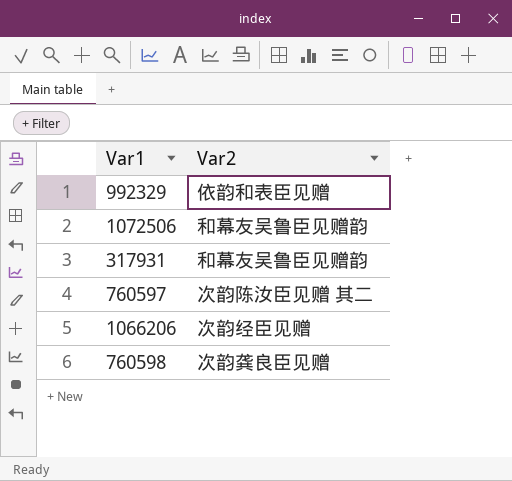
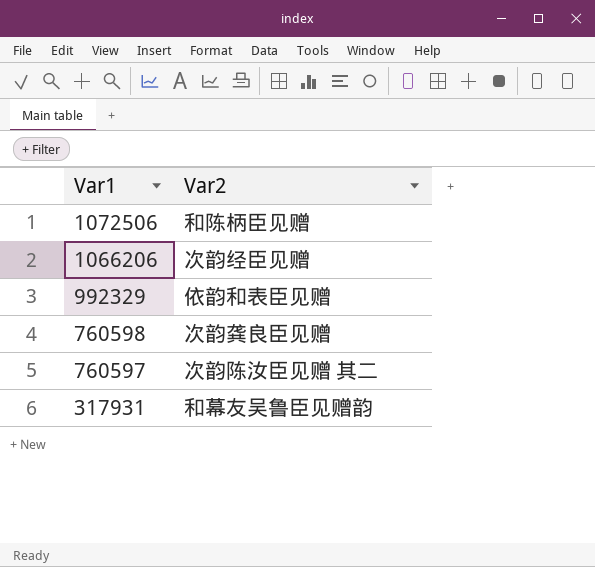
row order: none -> Var1 descending
1072506 | Var2: 和幕友吴鲁臣见赠韵 -> 和陈柄臣见赠

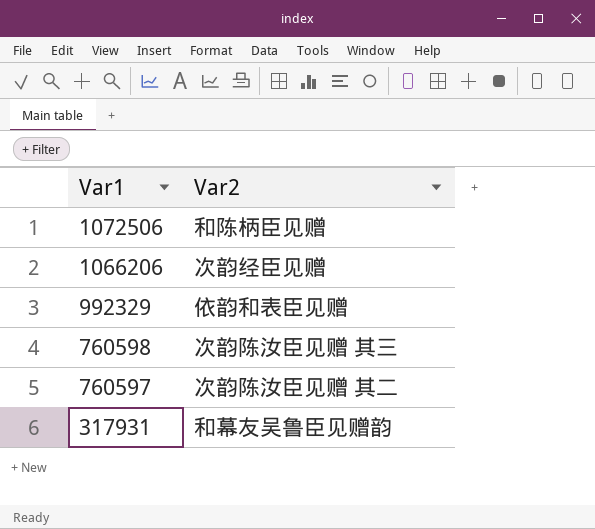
760598 | Var2: 次韵龚良臣见赠 -> 次韵陈汝臣见赠 其三

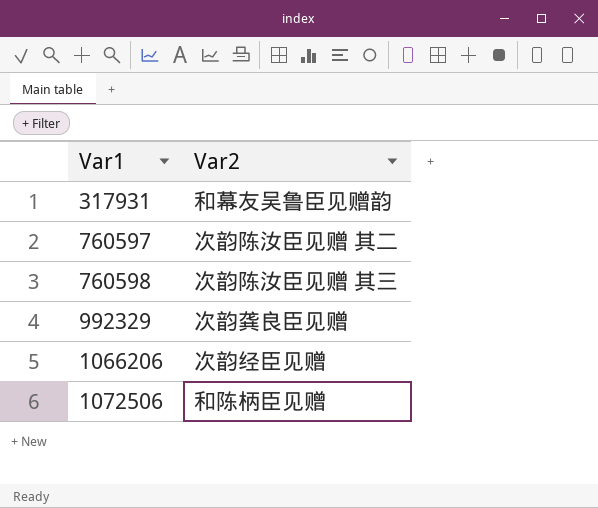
row order: Var1 descending -> Var1 ascending
992329 | Var2: 依韵和表臣见赠 -> 次韵龚良臣见赠

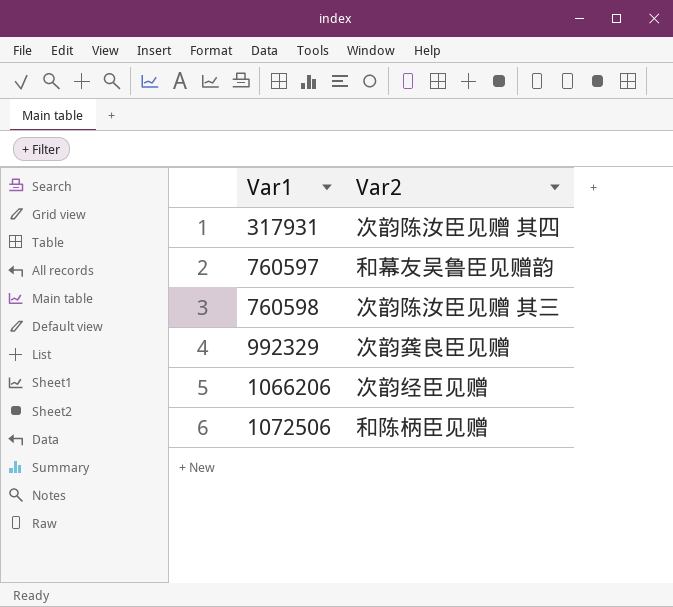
317931 | Var2: 和幕友吴鲁臣见赠韵 -> 次韵陈汝臣见赠 其四
760597 | Var2: 次韵陈汝臣见赠 其二 -> 和幕友吴鲁臣见赠韵

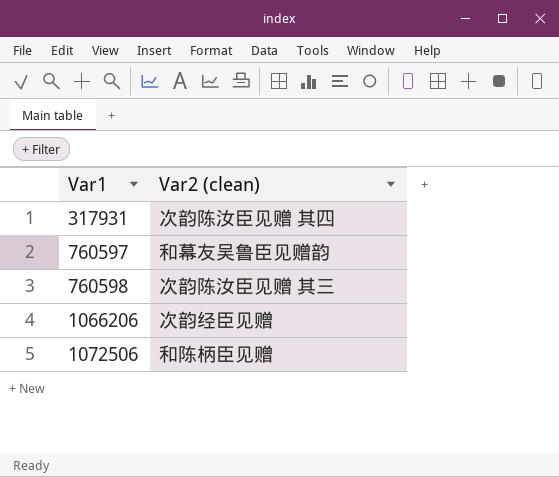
column name: Var2 -> Var2 (clean)
row 992329: 次韵龚良臣见赠 -> none

